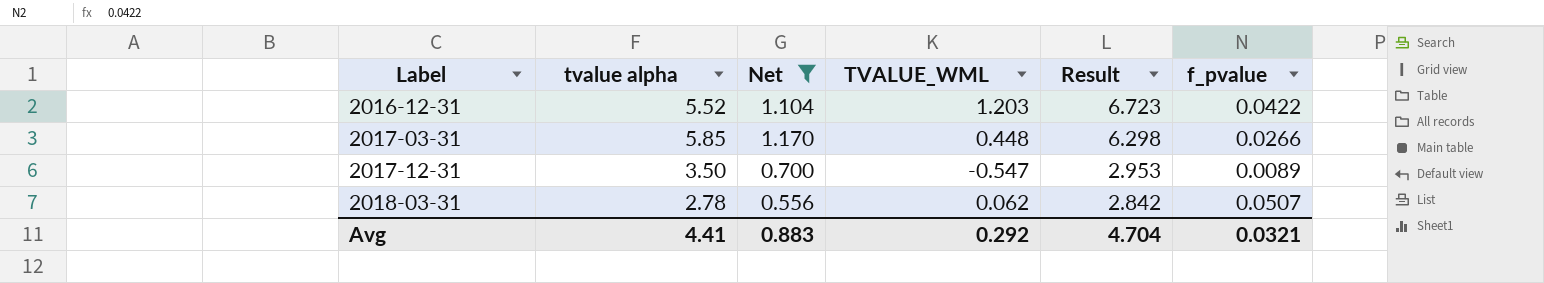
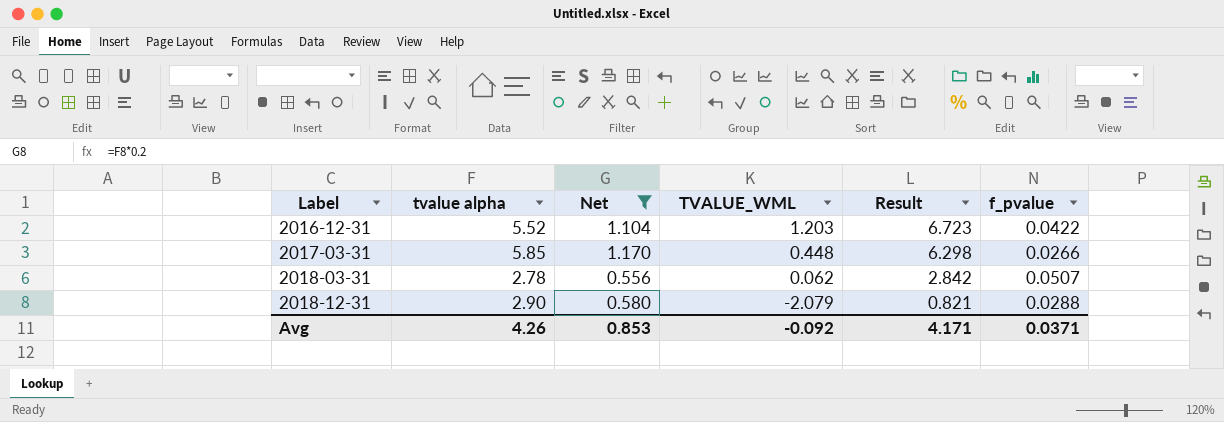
row 2017-12-31: 3.50 | 0.700 | -0.547 | 2.953 | 0.0089 -> none
row 2018-12-31: none -> 2.90 | 0.580 | -2.079 | 0.821 | 0.0288
Avg | tvalue alpha: 4.41 -> 4.26
Avg | Net: 0.883 -> 0.853
Avg | TVALUE_WML: 0.292 -> -0.092
Avg | Result: 4.704 -> 4.171
Avg | f_pvalue: 0.0321 -> 0.0371

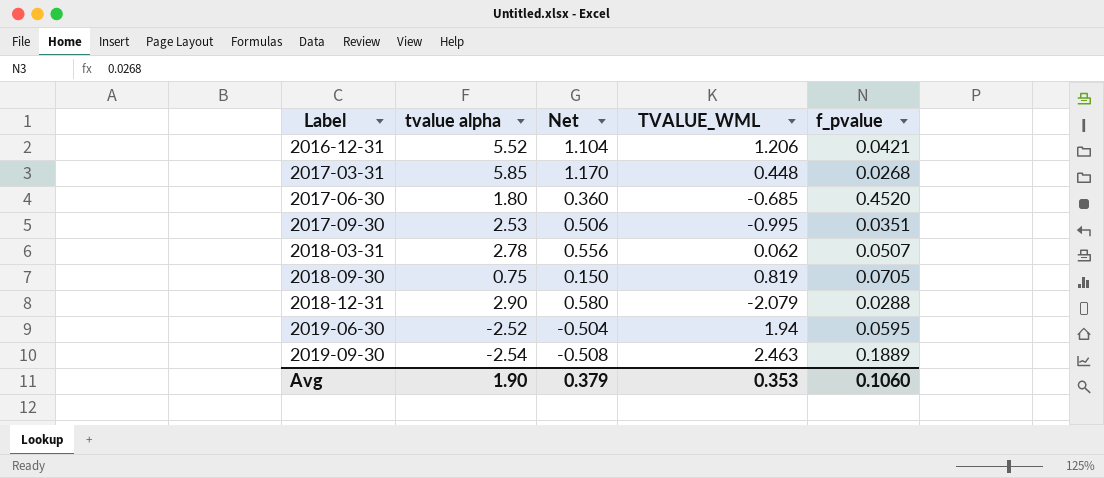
filter: Net >= 0.556 -> none
column Result | formula: [tvalue alpha] + [TVALUE_WML] -> none
2016-12-31 | TVALUE_WML: 1.203 -> 1.206
2016-12-31 | f_pvalue: 0.0422 -> 0.0421
2017-03-31 | f_pvalue: 0.0266 -> 0.0268
Avg | tvalue alpha: 4.26 -> 1.90
Avg | Net: 0.853 -> 0.379
Avg | TVALUE_WML: -0.092 -> 0.353
Avg | f_pvalue: 0.0371 -> 0.1060

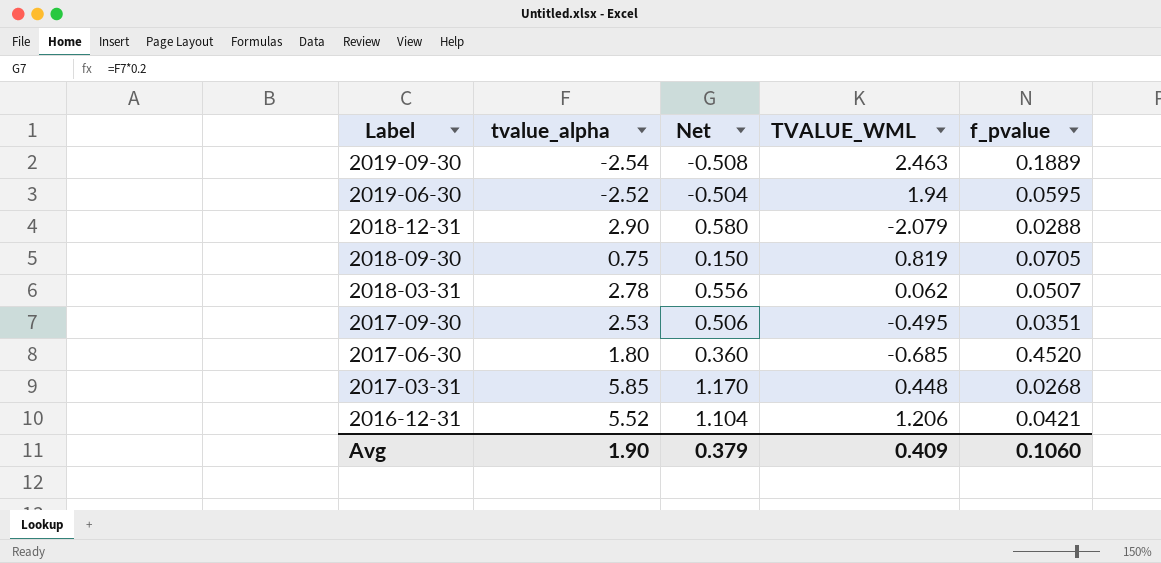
row order: Label ascending -> Label descending
column name: tvalue alpha -> tvalue_alpha
2017-09-30 | TVALUE_WML: -0.995 -> -0.495
Avg | TVALUE_WML: 0.353 -> 0.409

